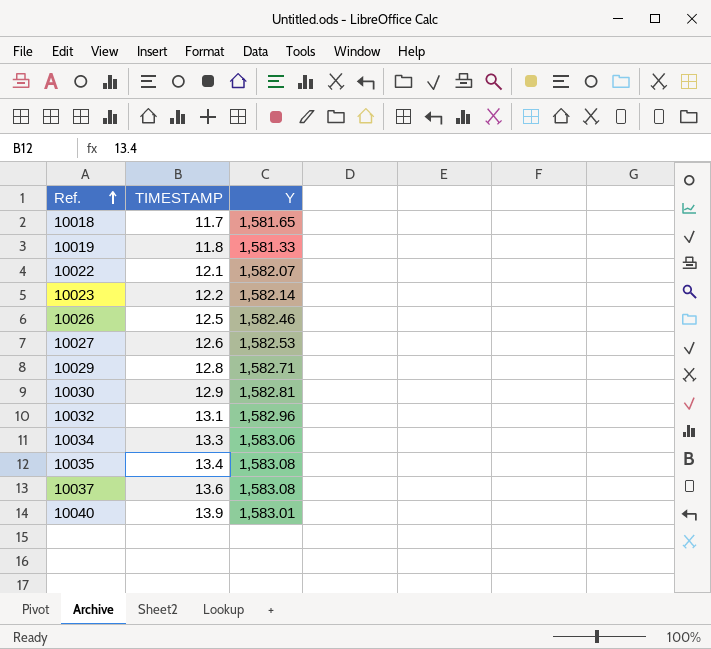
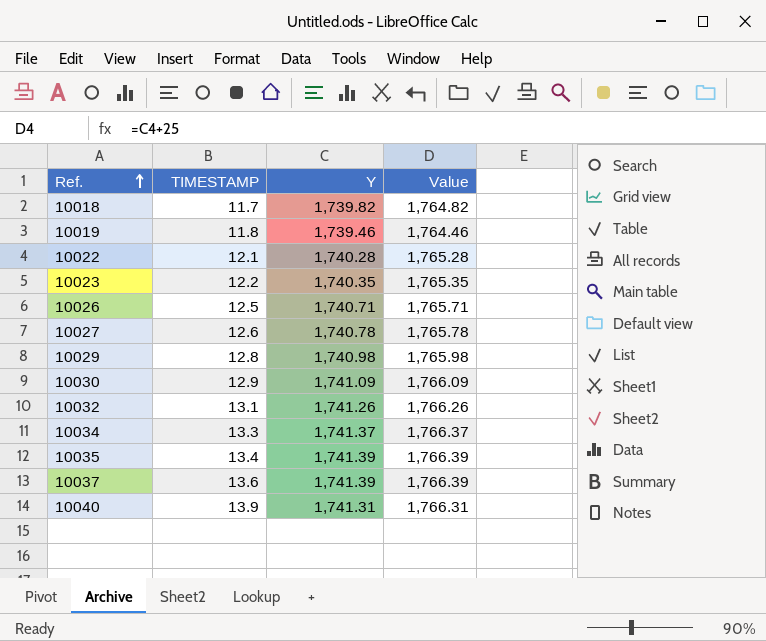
column Value | formula: none -> [Y] + 25
10018 | Y: 1,581.65 -> 1,739.82
10019 | Y: 1,581.33 -> 1,739.46
10022 | Y: 1,582.07 -> 1,740.28
10023 | Y: 1,582.14 -> 1,740.35
10026 | Y: 1,582.46 -> 1,740.71
10027 | Y: 1,582.53 -> 1,740.78
10029 | Y: 1,582.71 -> 1,740.98
10030 | Y: 1,582.81 -> 1,741.09
10032 | Y: 1,582.96 -> 1,741.26
10034 | Y: 1,583.06 -> 1,741.37
10035 | Y: 1,583.08 -> 1,741.39
10037 | Y: 1,583.08 -> 1,741.39
10040 | Y: 1,583.01 -> 1,741.31

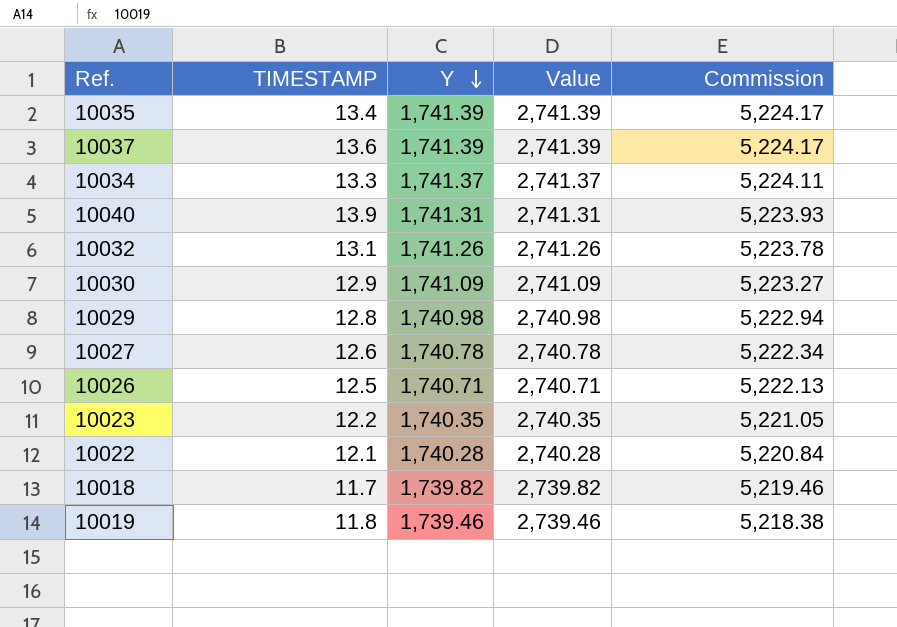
row order: Ref. ascending -> Y descending
column Value | formula: [Y] + 25 -> [Y] + 1000
column Commission | formula: none -> [Y] * 3

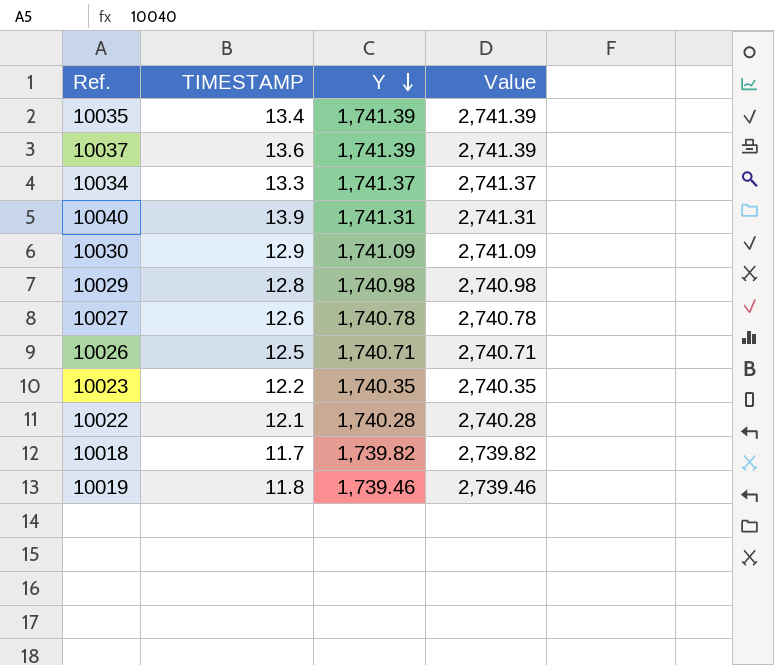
column Commission | formula: [Y] * 3 -> none
row 10032: 13.1 | 1,741.26 | 2,741.26 | 5,223.78 -> none

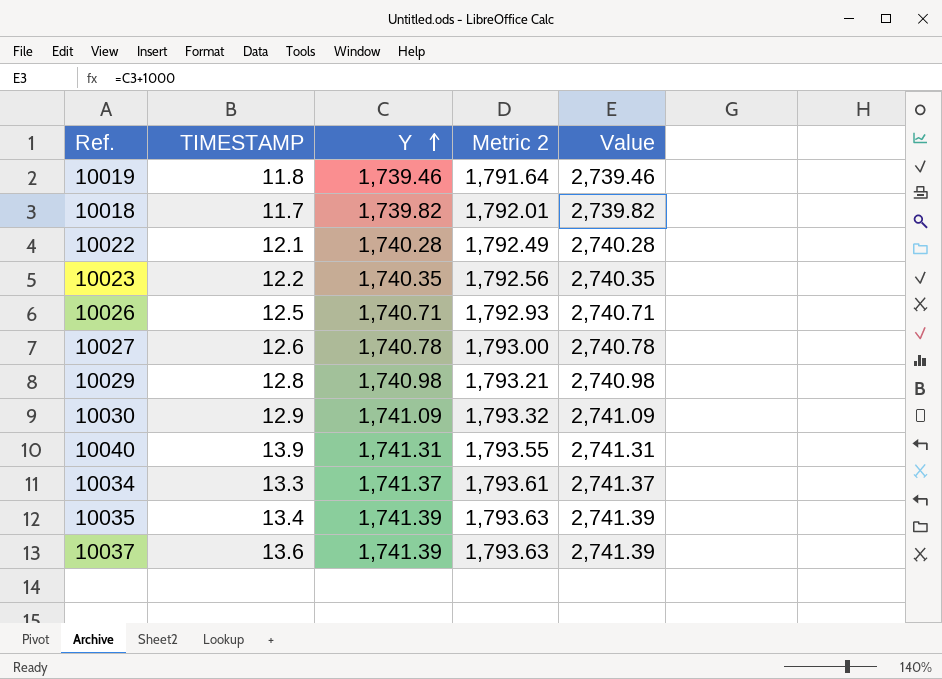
row order: Y descending -> Y ascending
column Metric 2 | formula: none -> [Y] * 1.03

